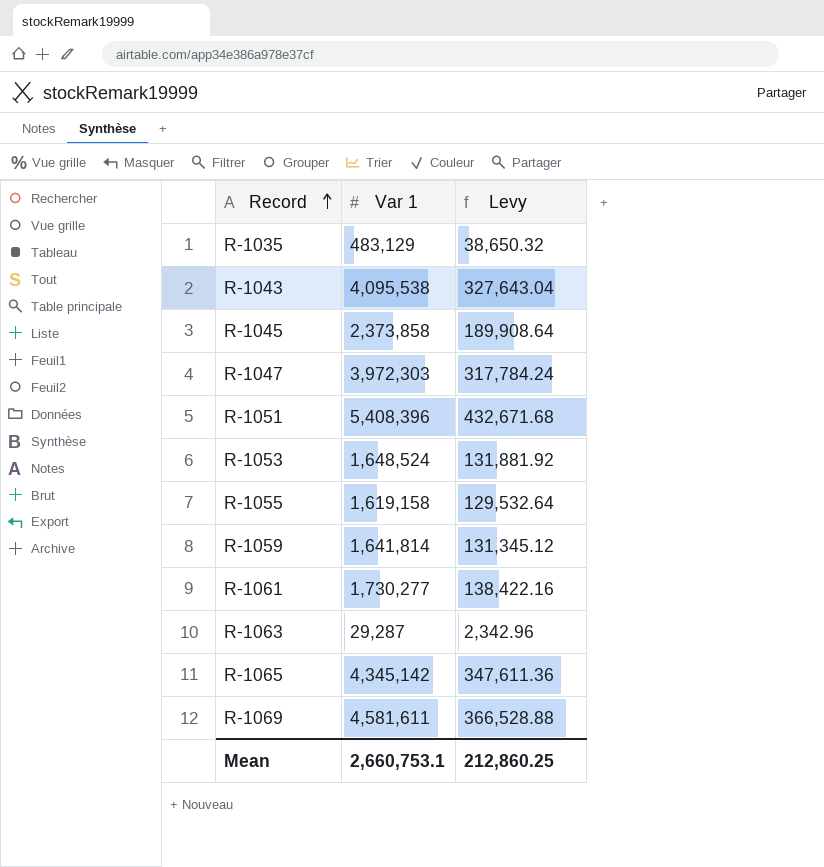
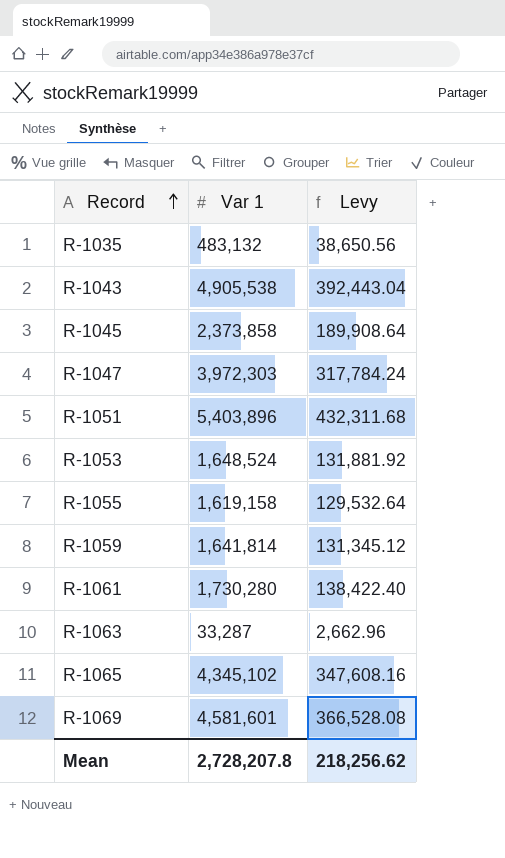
R-1035 | Var 1: 483,129 -> 483,132
R-1035 | Levy: 38,650.32 -> 38,650.56
R-1043 | Var 1: 4,095,538 -> 4,905,538
R-1043 | Levy: 327,643.04 -> 392,443.04
R-1051 | Var 1: 5,408,396 -> 5,403,896
R-1051 | Levy: 432,671.68 -> 432,311.68
R-1061 | Var 1: 1,730,277 -> 1,730,280
R-1061 | Levy: 138,422.16 -> 138,422.40
R-1063 | Var 1: 29,287 -> 33,287
R-1063 | Levy: 2,342.96 -> 2,662.96
R-1065 | Var 1: 4,345,142 -> 4,345,102
R-1065 | Levy: 347,611.36 -> 347,608.16
R-1069 | Var 1: 4,581,611 -> 4,581,601
R-1069 | Levy: 366,528.88 -> 366,528.08
Mean | Var 1: 2,660,753.1 -> 2,728,207.8
Mean | Levy: 212,860.25 -> 218,256.62

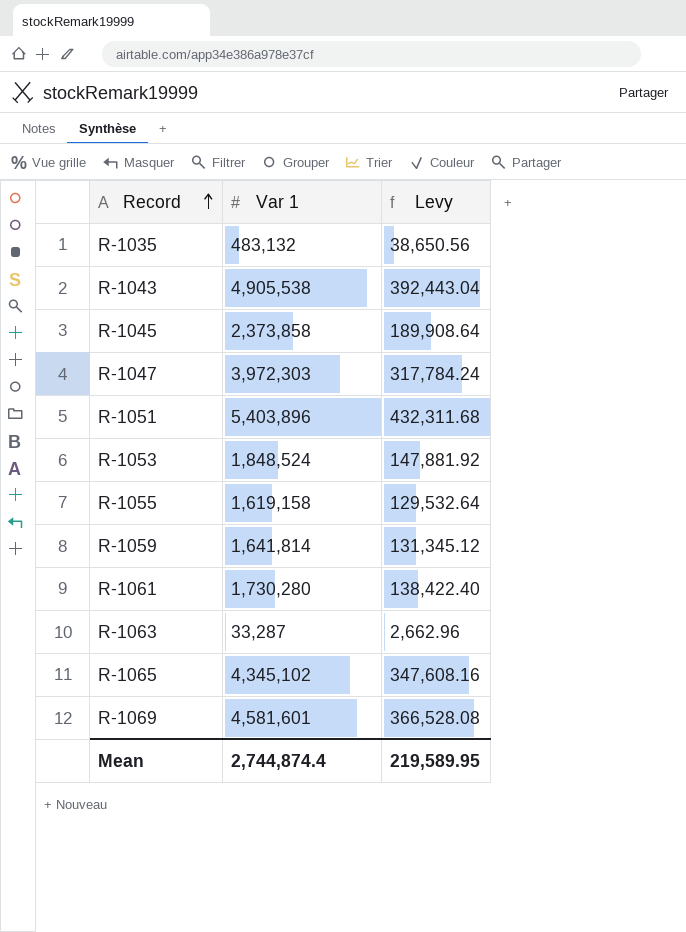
R-1053 | Var 1: 1,648,524 -> 1,848,524
R-1053 | Levy: 131,881.92 -> 147,881.92
Mean | Var 1: 2,728,207.8 -> 2,744,874.4
Mean | Levy: 218,256.62 -> 219,589.95

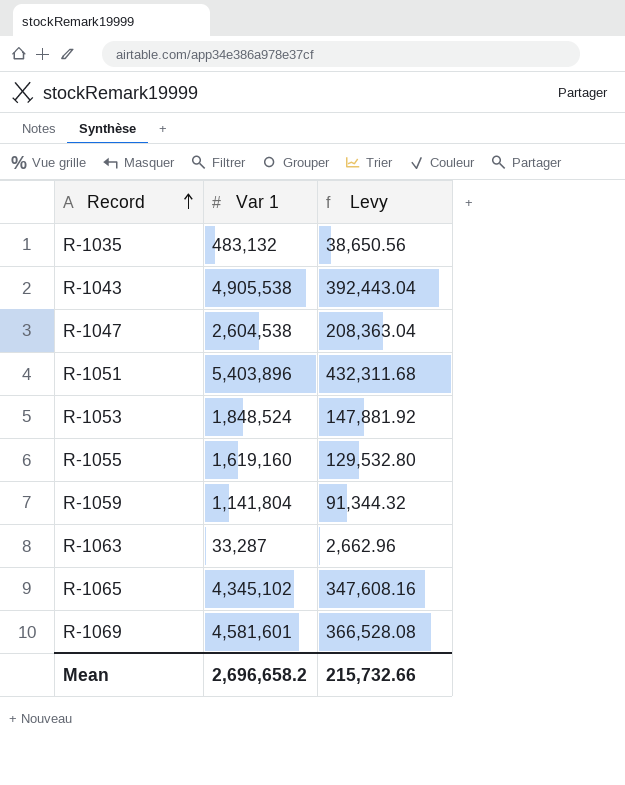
row R-1045: 2,373,858 | 189,908.64 -> none
row R-1061: 1,730,280 | 138,422.40 -> none
R-1047 | Var 1: 3,972,303 -> 2,604,538
R-1047 | Levy: 317,784.24 -> 208,363.04
R-1055 | Var 1: 1,619,158 -> 1,619,160
R-1055 | Levy: 129,532.64 -> 129,532.80
R-1059 | Var 1: 1,641,814 -> 1,141,804
R-1059 | Levy: 131,345.12 -> 91,344.32
Mean | Var 1: 2,744,874.4 -> 2,696,658.2
Mean | Levy: 219,589.95 -> 215,732.66

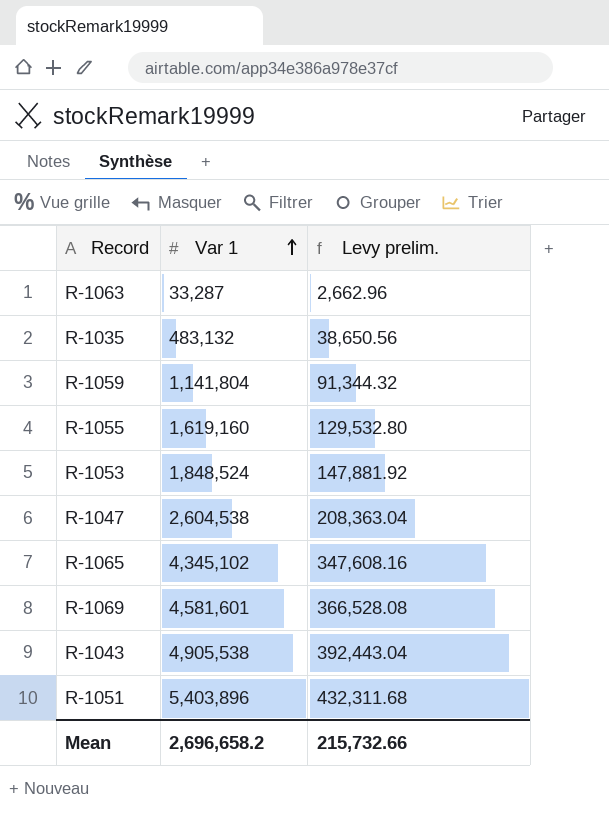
row order: Record ascending -> Var 1 ascending
column name: Levy -> Levy prelim.

